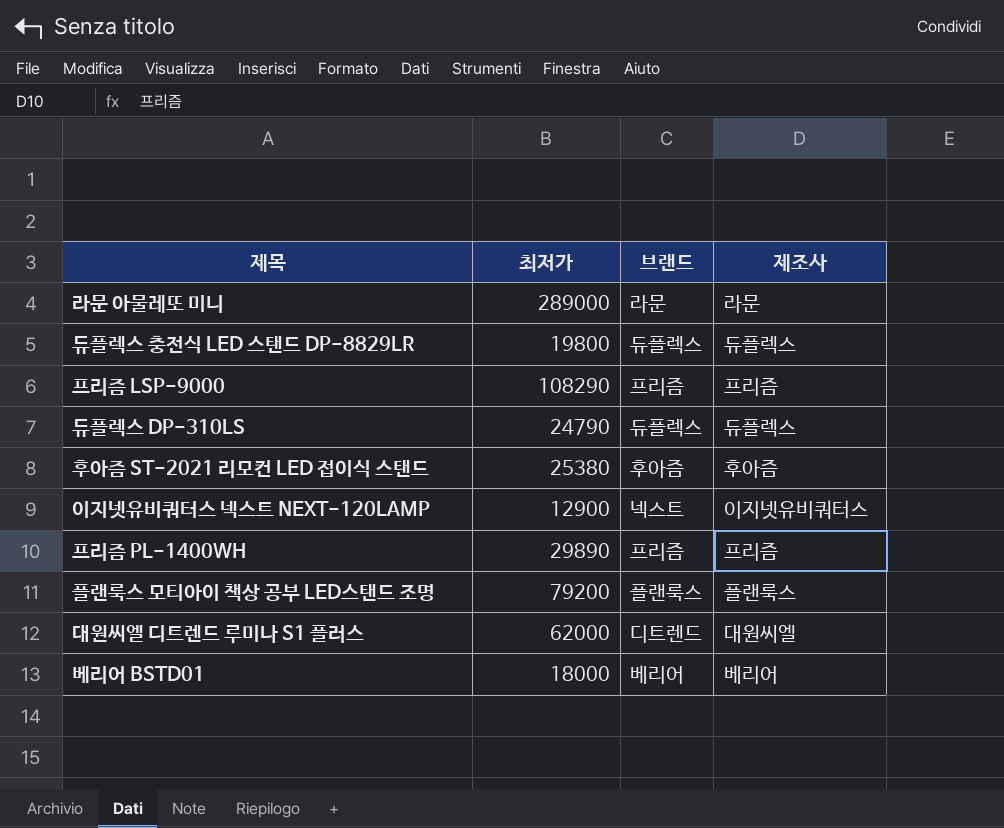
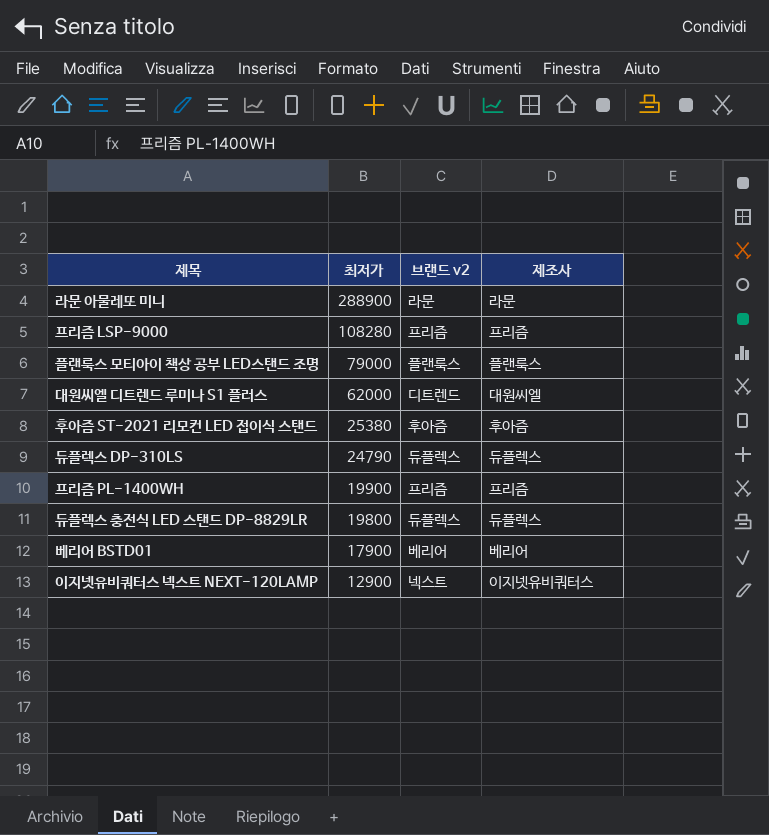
row order: none -> 최저가 descending
column name: 브랜드 -> 브랜드 v2
라문 아물레또 미니 | 최저가: 289000 -> 288900
프리즘 LSP-9000 | 최저가: 108290 -> 108280
플랜룩스 모티아이 책상 공부 LED스탠드 조명 | 최저가: 79200 -> 79000
프리즘 PL-1400WH | 최저가: 29890 -> 19900
베리어 BSTD01 | 최저가: 18000 -> 17900

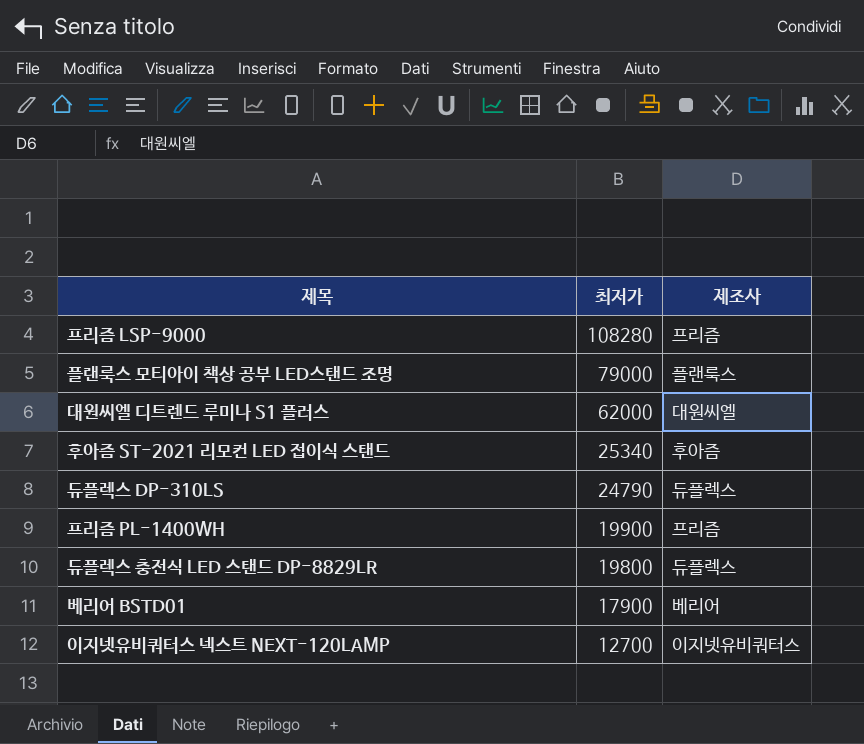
column 브랜드 v2 | position: 3 -> none
row 라문 아물레또 미니: 288900 | 라문 | 라문 -> none
후아즘 ST-2021 리모컨 LED 접이식 스탠드 | 최저가: 25380 -> 25340
이지넷유비쿼터스 넥스트 NEXT-120LAMP | 최저가: 12900 -> 12700

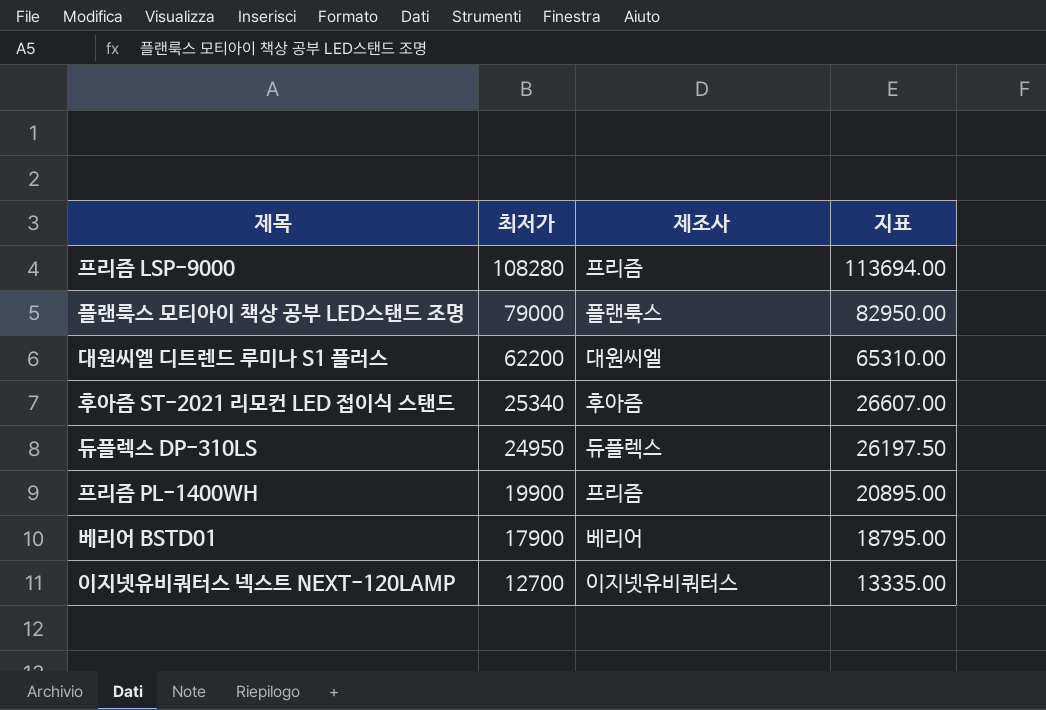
column 지표 | formula: none -> [최저가] * 1.05
row 듀플렉스 충전식 LED 스탠드 DP-8829LR: 19800 | 듀플렉스 -> none
대원씨엘 디트렌드 루미나 S1 플러스 | 최저가: 62000 -> 62200
듀플렉스 DP-310LS | 최저가: 24790 -> 24950

